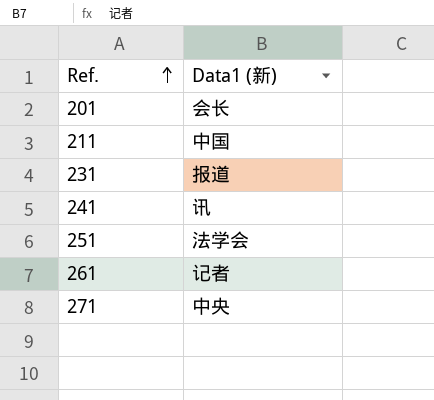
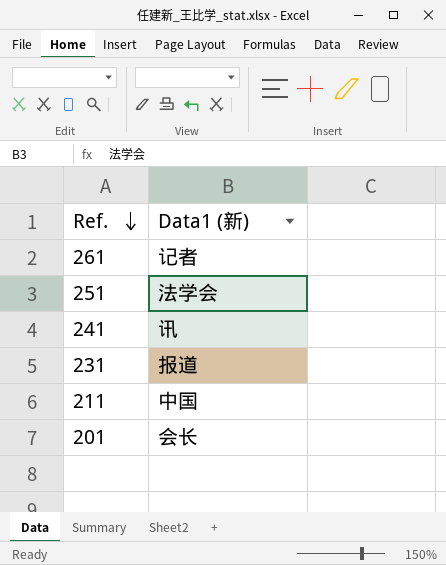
row order: Ref. ascending -> Ref. descending
row 271: 中央 -> none

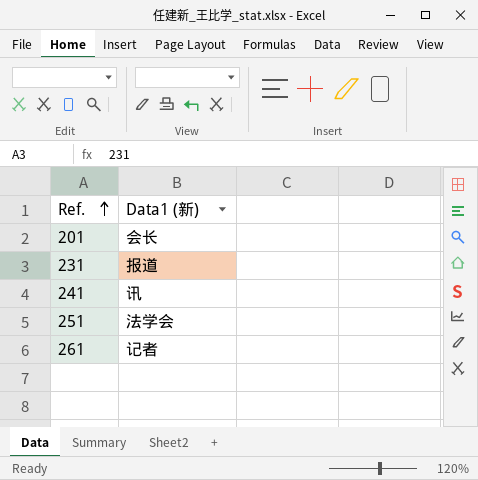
row order: Ref. descending -> Ref. ascending
row 211: 中国 -> none

